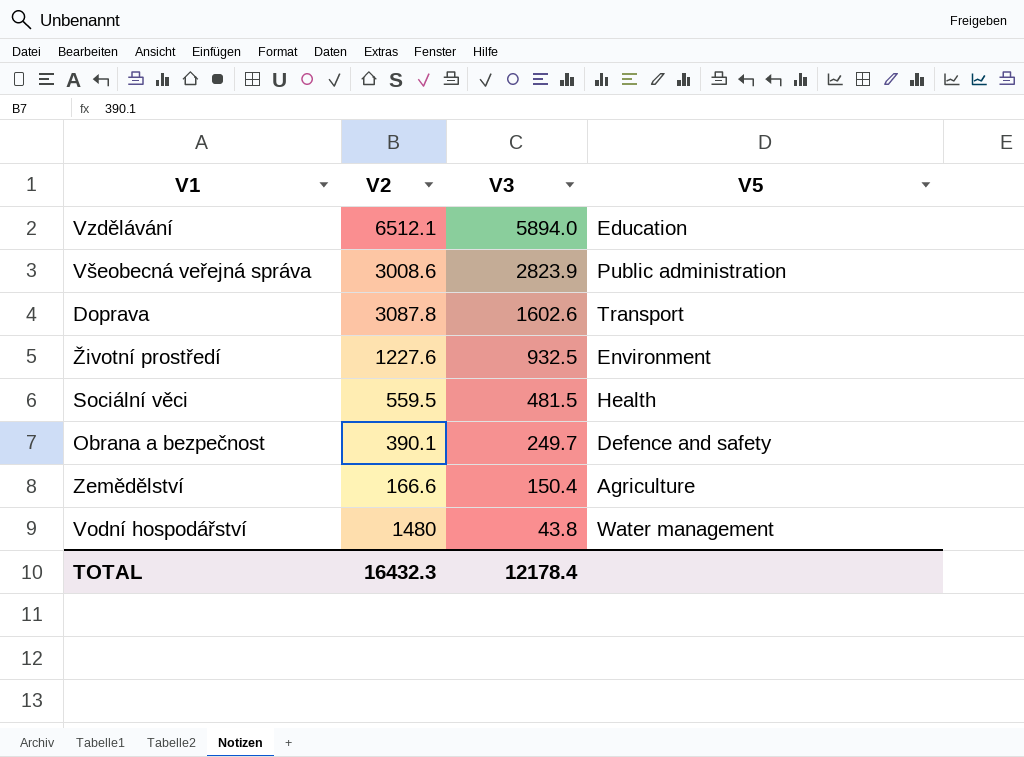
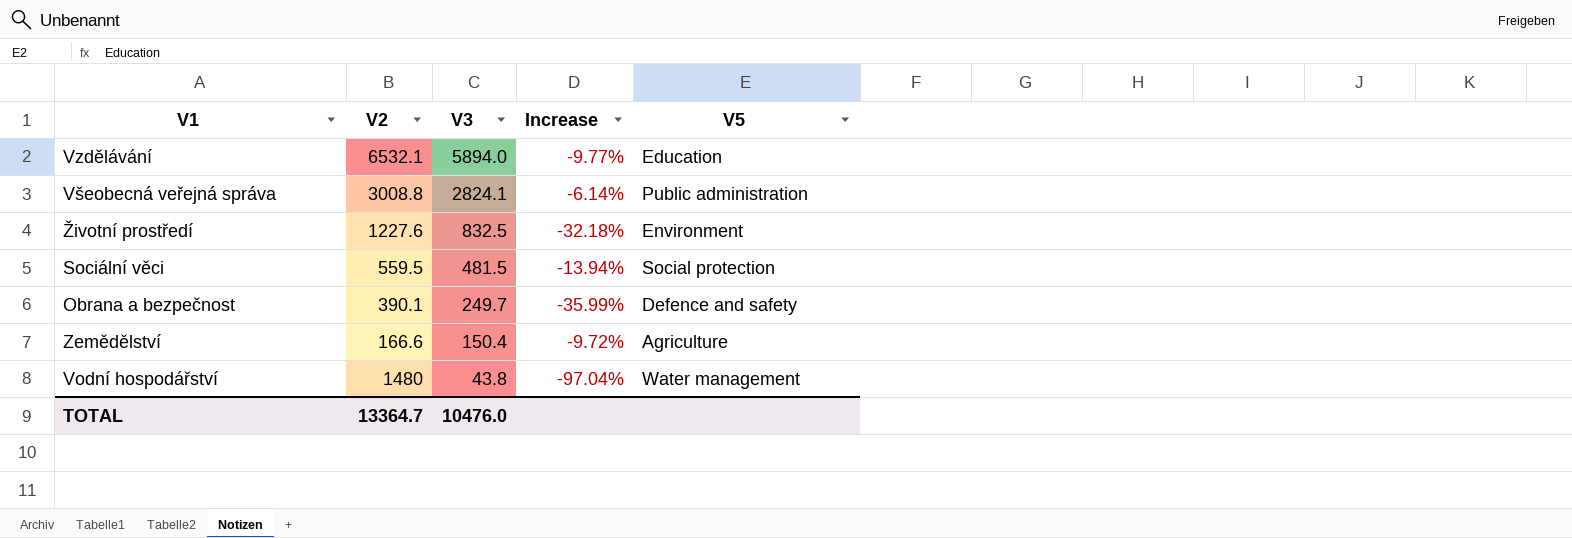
column Increase | formula: none -> ([V3] - [V2]) / [V2]
row Doprava: 3087.8 | 1602.6 | Transport -> none
Vzdělávání | V2: 6512.1 -> 6532.1
Všeobecná veřejná správa | V2: 3008.6 -> 3008.8
Všeobecná veřejná správa | V3: 2823.9 -> 2824.1
Životní prostředí | V3: 932.5 -> 832.5
Sociální věci | V5: Health -> Social protection
TOTAL | V2: 16432.3 -> 13364.7
TOTAL | V3: 12178.4 -> 10476.0

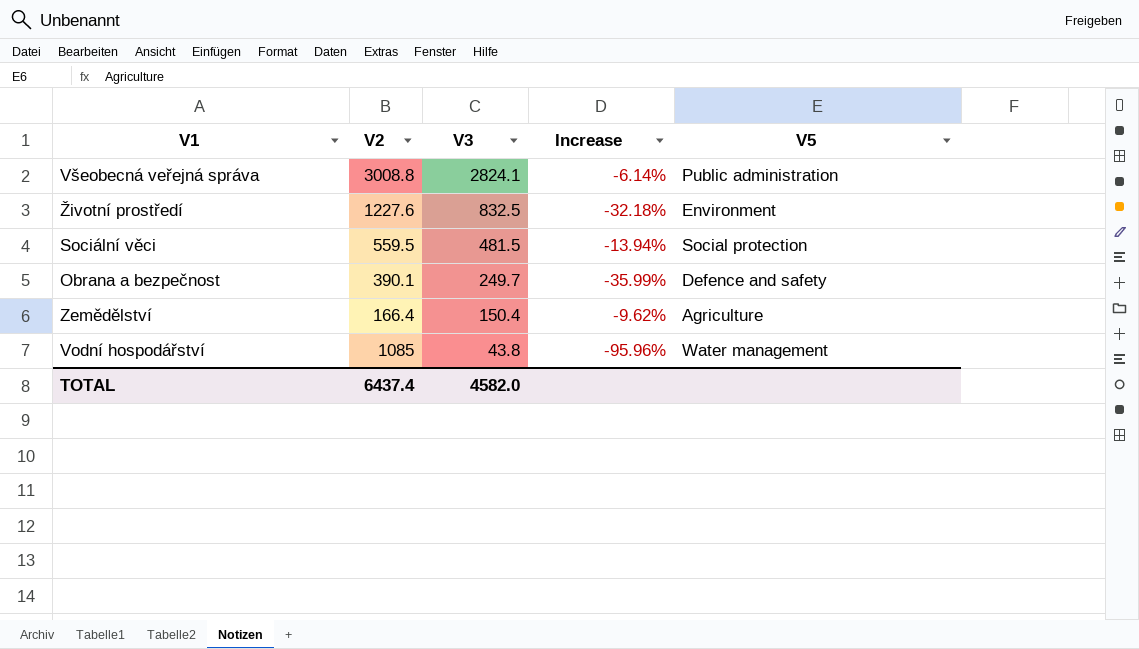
row Vzdělávání: 6532.1 | 5894.0 | -9.77% | Education -> none
Zemědělství | V2: 166.6 -> 166.4
Zemědělství | Increase: -9.72% -> -9.62%
Vodní hospodářství | V2: 1480 -> 1085
Vodní hospodářství | Increase: -97.04% -> -95.96%
TOTAL | V2: 13364.7 -> 6437.4
TOTAL | V3: 10476.0 -> 4582.0

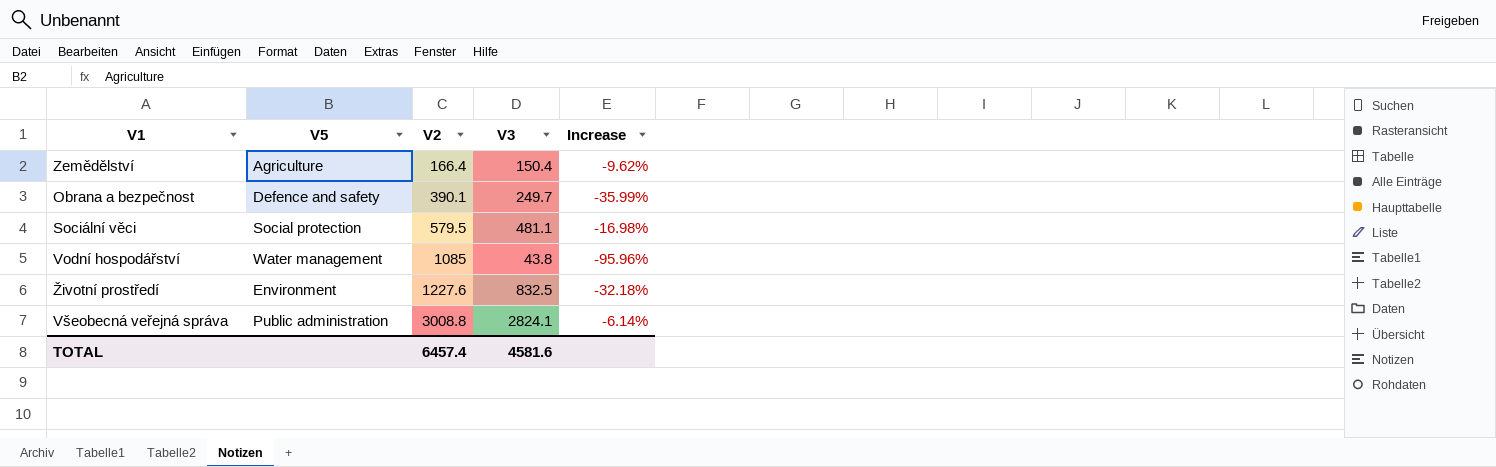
row order: V3 descending -> V2 ascending
column V5 | position: 5 -> 2
Sociální věci | V2: 559.5 -> 579.5
Sociální věci | V3: 481.5 -> 481.1
Sociální věci | Increase: -13.94% -> -16.98%
TOTAL | V2: 6437.4 -> 6457.4
TOTAL | V3: 4582.0 -> 4581.6

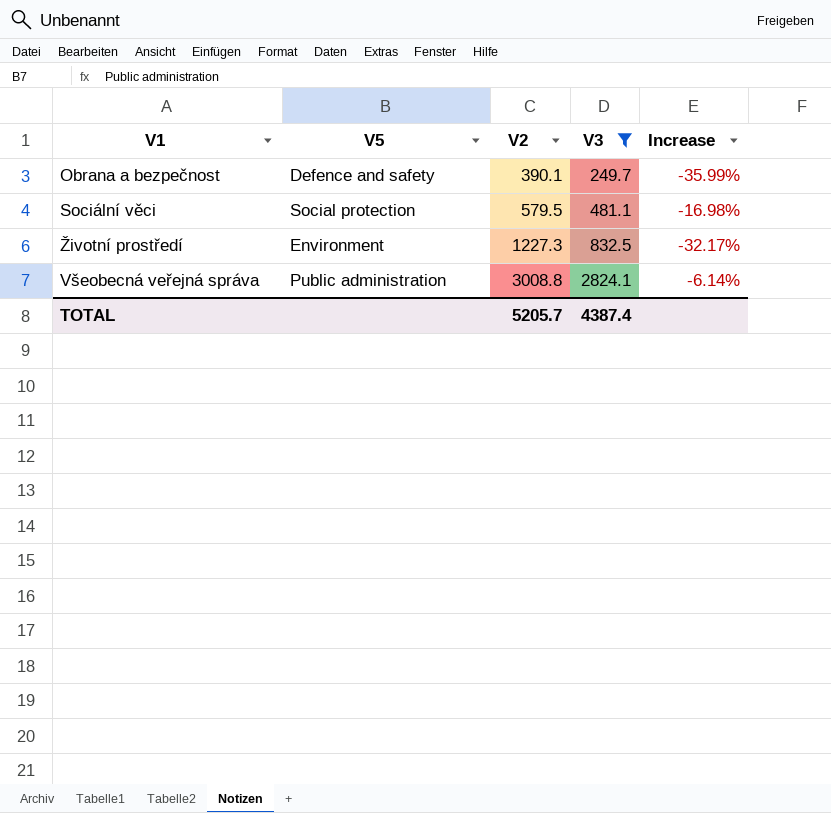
filter: none -> V3 >= 249.7
Životní prostředí | V2: 1227.6 -> 1227.3
Životní prostředí | Increase: -32.18% -> -32.17%
TOTAL | V2: 6457.4 -> 5205.7
TOTAL | V3: 4581.6 -> 4387.4

